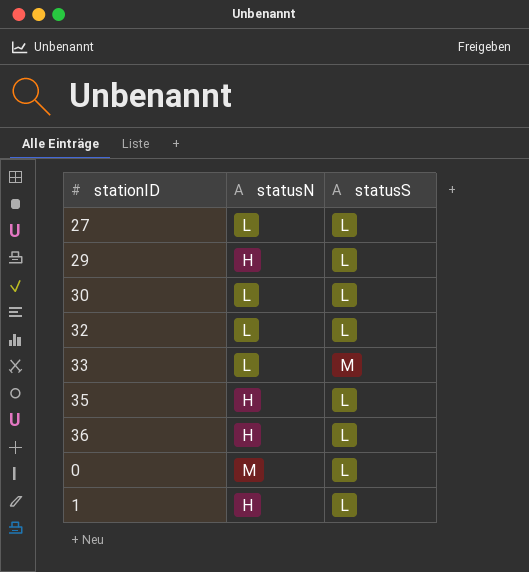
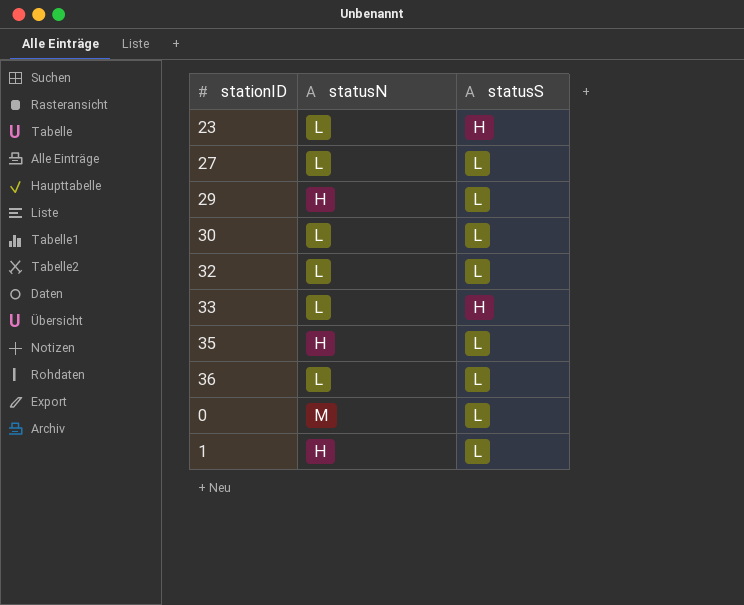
row 23: none -> L | H
33 | statusS: M -> H
36 | statusN: H -> L

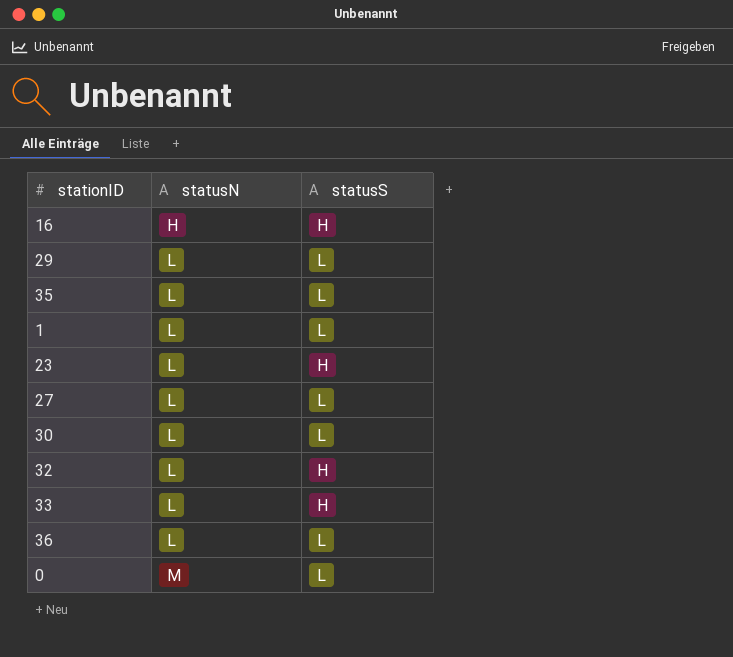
row order: none -> statusN ascending
row 16: none -> H | H
29 | statusN: H -> L
35 | statusN: H -> L
1 | statusN: H -> L
32 | statusS: L -> H

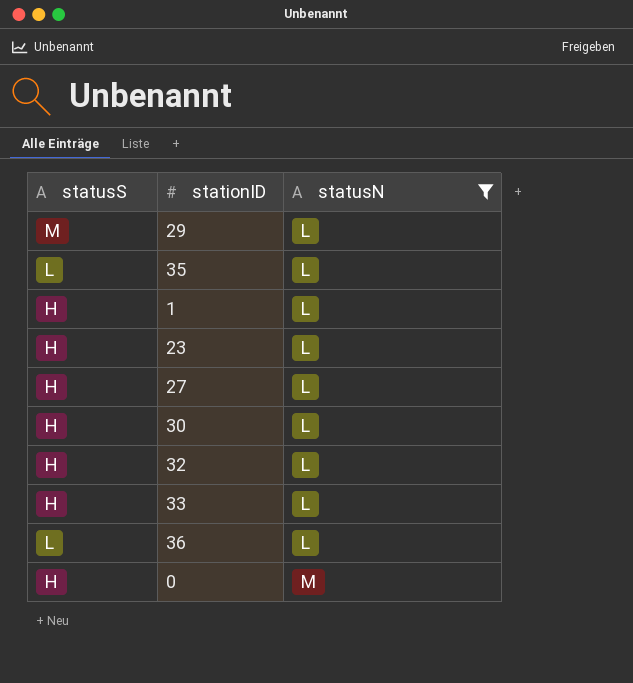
filter: none -> statusN != H
column statusS | position: 3 -> 1
29 | statusS: L -> M
1 | statusS: L -> H
27 | statusS: L -> H
30 | statusS: L -> H
0 | statusS: L -> H

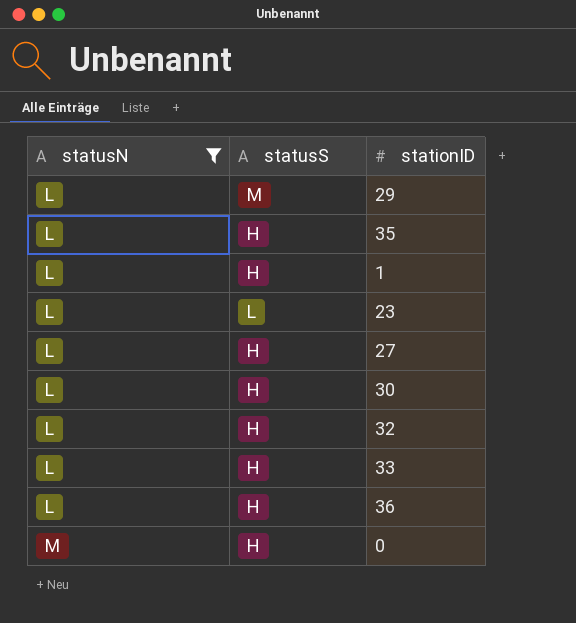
column statusN | position: 3 -> 1
35 | statusS: L -> H
23 | statusS: H -> L
36 | statusS: L -> H

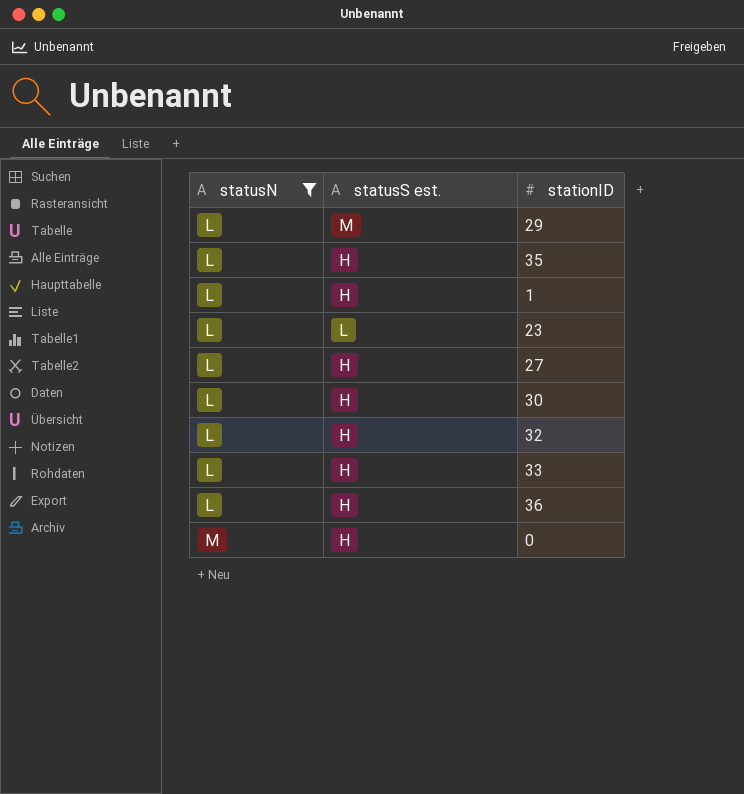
column name: statusS -> statusS est.

